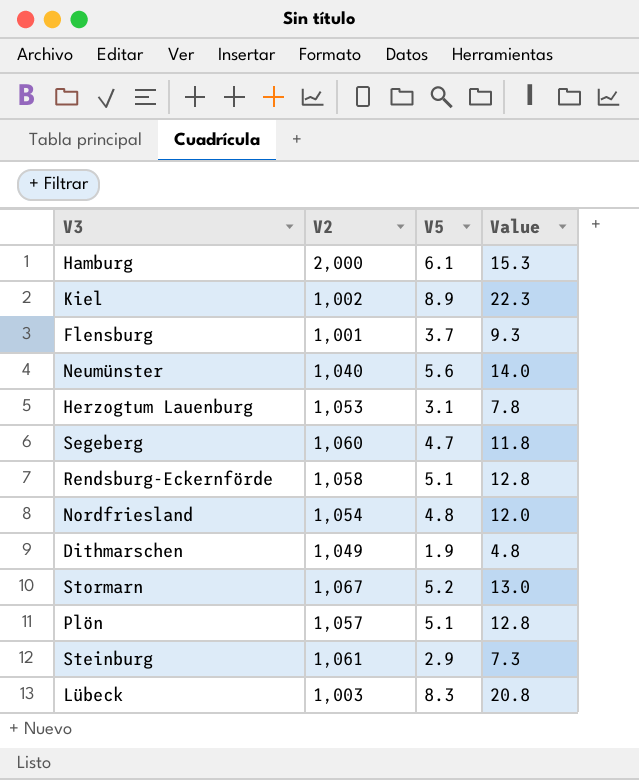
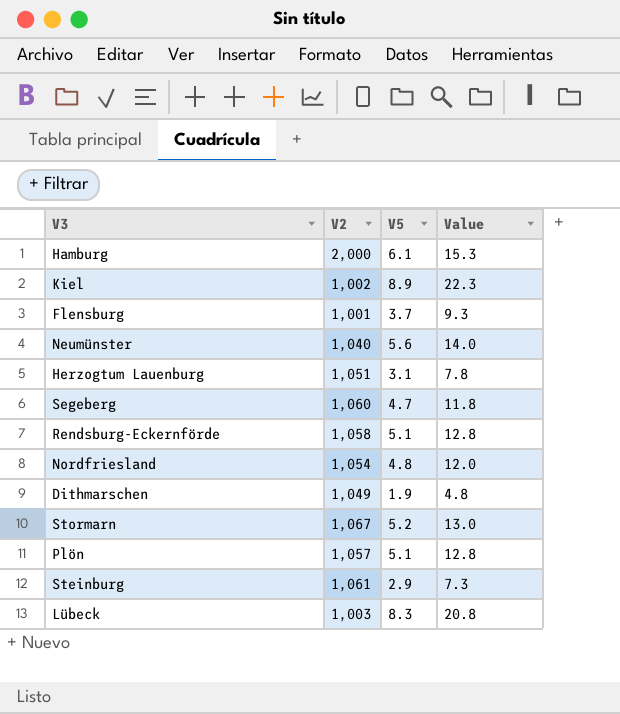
Herzogtum Lauenburg | V2: 1,053 -> 1,051

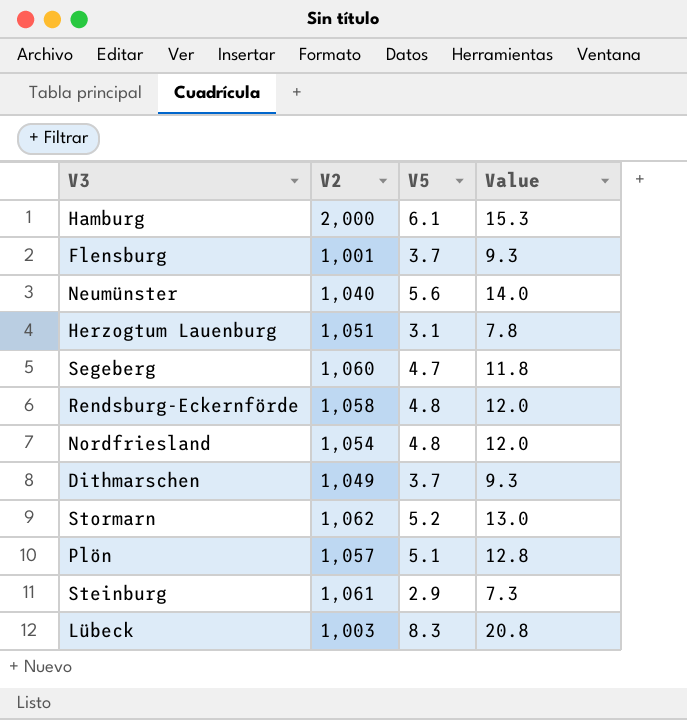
row Kiel: 1,002 | 8.9 | 22.3 -> none
Rendsburg-Eckernförde | V5: 5.1 -> 4.8
Rendsburg-Eckernförde | Value: 12.8 -> 12.0
Dithmarschen | V5: 1.9 -> 3.7
Dithmarschen | Value: 4.8 -> 9.3
Stormarn | V2: 1,067 -> 1,062

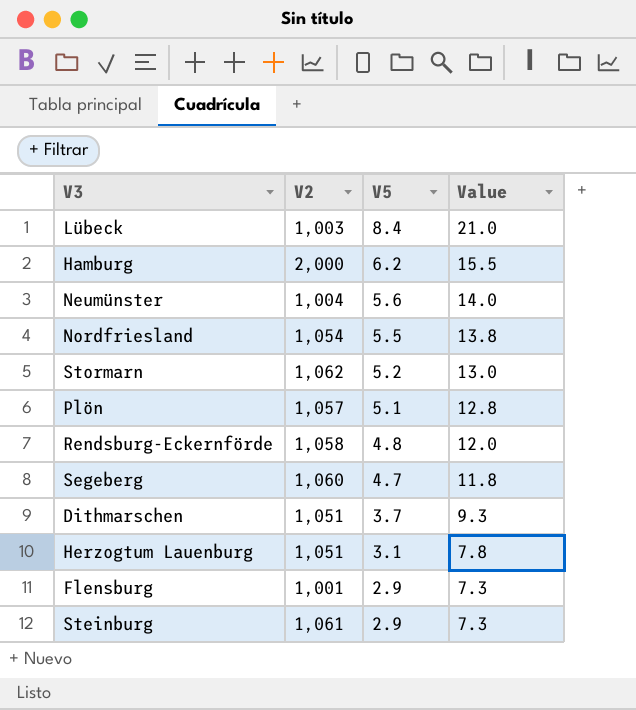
row order: none -> V5 descending
Lübeck | V5: 8.3 -> 8.4
Lübeck | Value: 20.8 -> 21.0
Hamburg | V5: 6.1 -> 6.2
Hamburg | Value: 15.3 -> 15.5
Neumünster | V2: 1,040 -> 1,004
Nordfriesland | V5: 4.8 -> 5.5
Nordfriesland | Value: 12.0 -> 13.8
Dithmarschen | V2: 1,049 -> 1,051
Flensburg | V5: 3.7 -> 2.9
Flensburg | Value: 9.3 -> 7.3

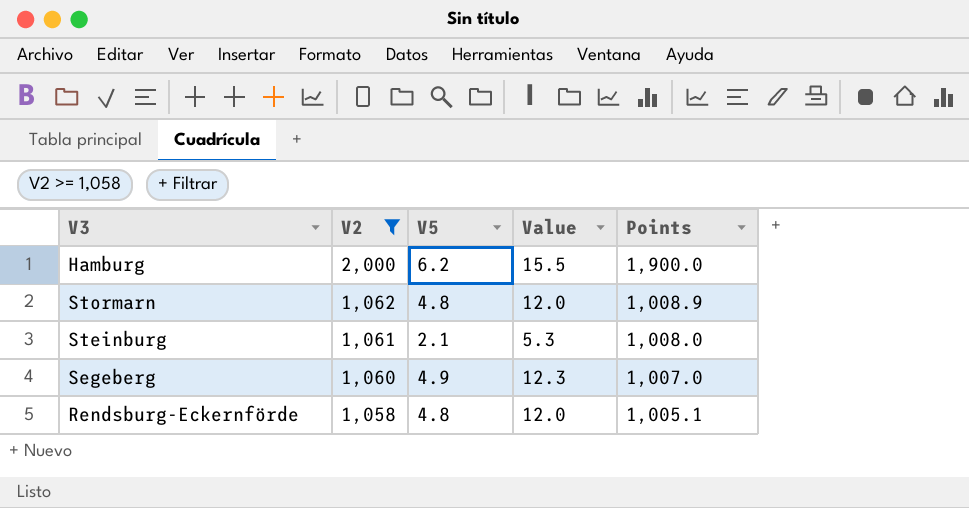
filter: none -> V2 >= 1,058
row order: V5 descending -> V2 descending
column Points | formula: none -> [V2] * 0.95
Stormarn | V5: 5.2 -> 4.8
Stormarn | Value: 13.0 -> 12.0
Steinburg | V5: 2.9 -> 2.1
Steinburg | Value: 7.3 -> 5.3
Segeberg | V5: 4.7 -> 4.9
Segeberg | Value: 11.8 -> 12.3

